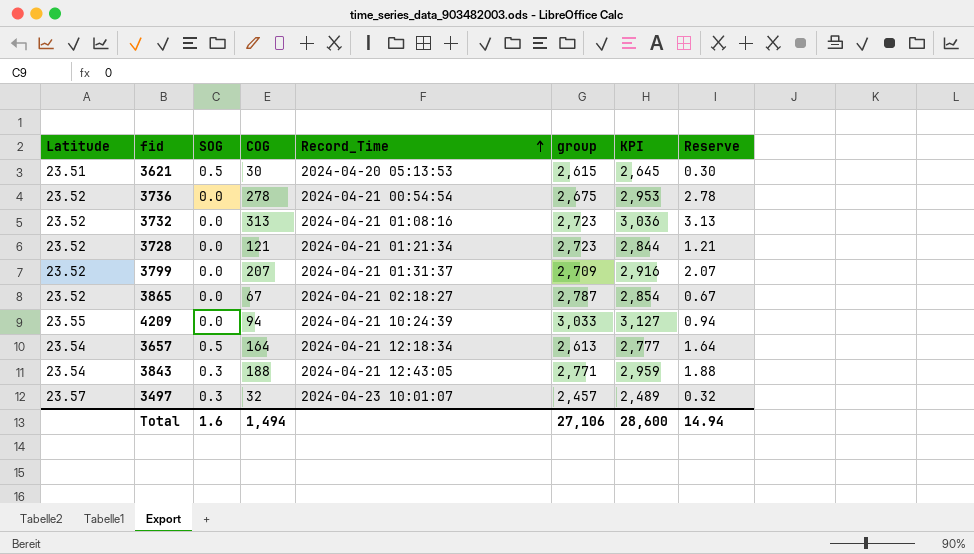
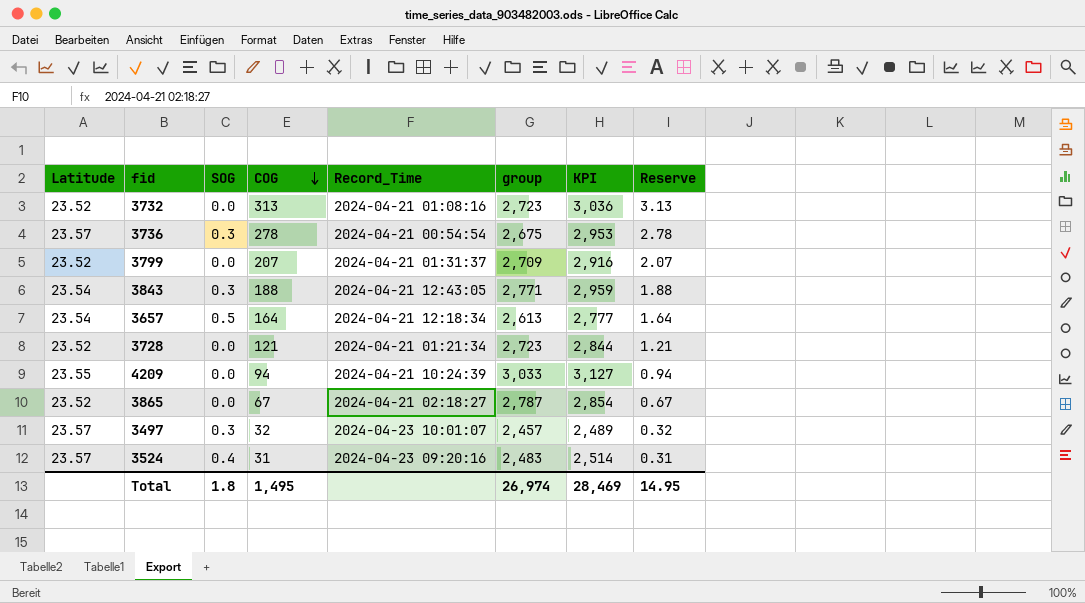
row order: Record_Time ascending -> COG descending
row 3621: 23.51 | 0.5 | 30 | 2024-04-20 05:13:53 | 2,615 | 2,645 | 0.30 -> none
3736 | Latitude: 23.52 -> 23.57
3736 | SOG: 0.0 -> 0.3
row 3524: none -> 23.57 | 0.4 | 31 | 2024-04-23 09:20:16 | 2,483 | 2,514 | 0.31
Total | SOG: 1.6 -> 1.8
Total | COG: 1,494 -> 1,495
Total | group: 27,106 -> 26,974
Total | KPI: 28,600 -> 28,469
Total | Reserve: 14.94 -> 14.95

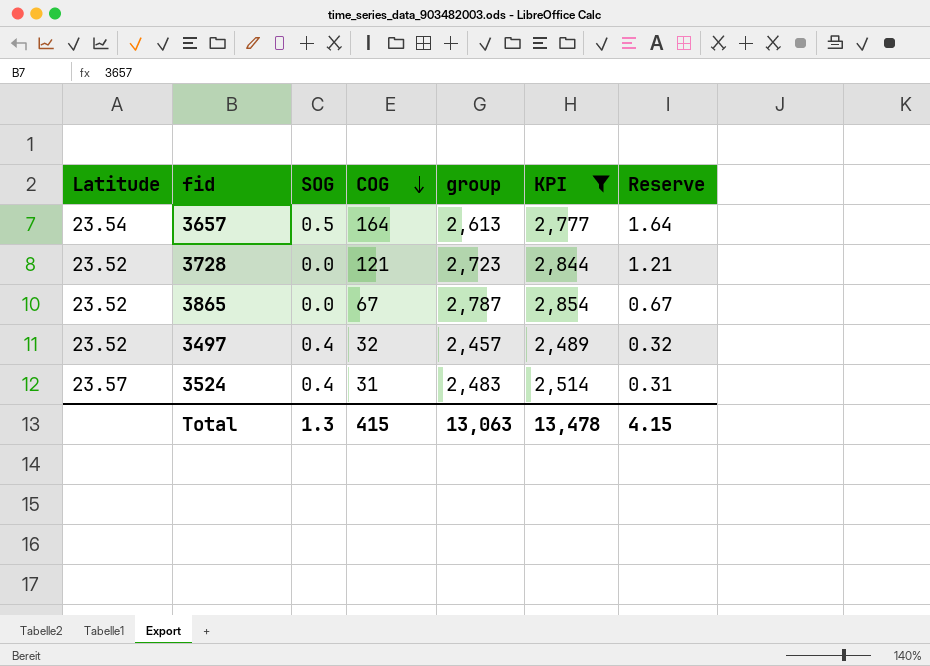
filter: none -> KPI <= 2,854
column Record_Time | position: 5 -> none
3497 | Latitude: 23.57 -> 23.52
3497 | SOG: 0.3 -> 0.4
Total | SOG: 1.8 -> 1.3
Total | COG: 1,495 -> 415
Total | group: 26,974 -> 13,063
Total | KPI: 28,469 -> 13,478
Total | Reserve: 14.95 -> 4.15

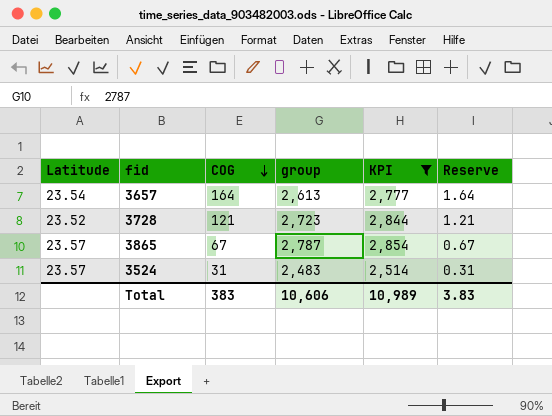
column SOG | position: 3 -> none
row 3497: 23.52 | 0.4 | 32 | 2,457 | 2,489 | 0.32 -> none
3865 | Latitude: 23.52 -> 23.57
Total | COG: 415 -> 383
Total | group: 13,063 -> 10,606
Total | KPI: 13,478 -> 10,989
Total | Reserve: 4.15 -> 3.83

